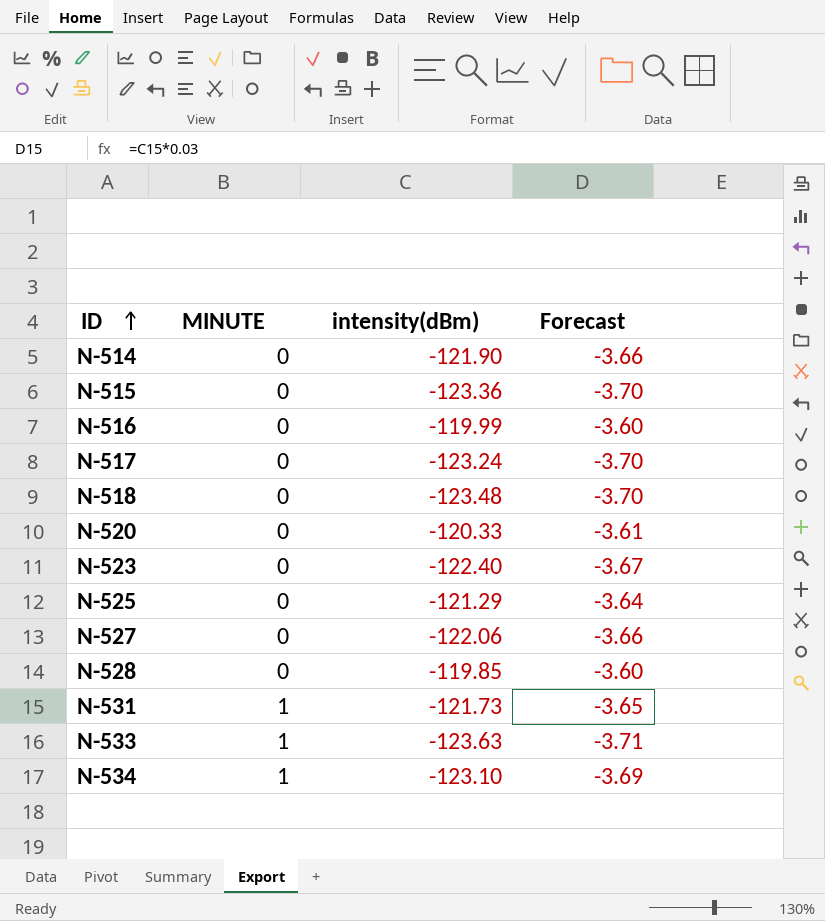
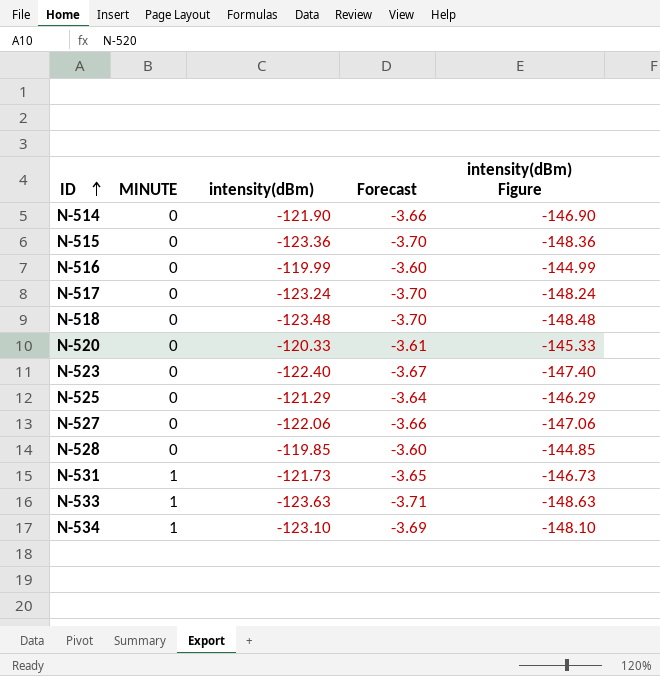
column intensity(dBm) Figure | formula: none -> [intensity(dBm)] - 25

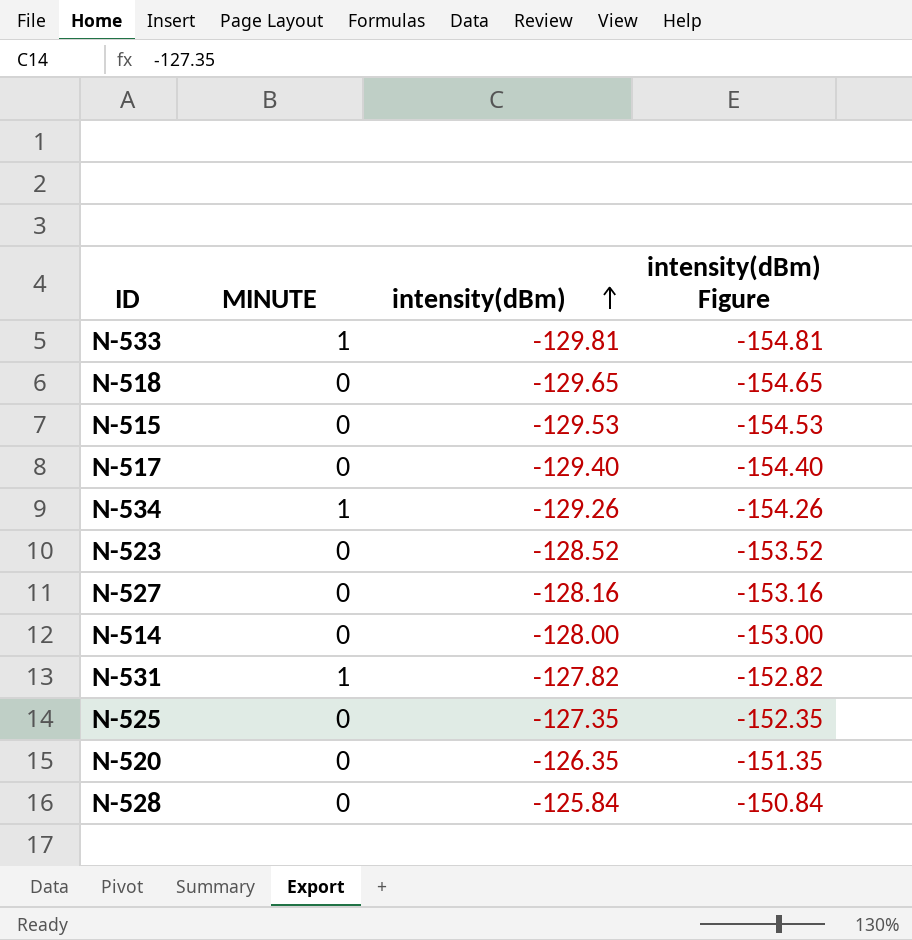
row order: ID ascending -> intensity(dBm) ascending
column Forecast | formula: [intensity(dBm)] * 0.03 -> none
row N-516: 0 | -119.99 | -3.60 | -144.99 -> none
N-533 | intensity(dBm): -123.63 -> -129.81
N-533 | intensity(dBm) Figure: -148.63 -> -154.81
N-518 | intensity(dBm): -123.48 -> -129.65
N-518 | intensity(dBm) Figure: -148.48 -> -154.65
N-515 | intensity(dBm): -123.36 -> -129.53
N-515 | intensity(dBm) Figure: -148.36 -> -154.53
N-517 | intensity(dBm): -123.24 -> -129.40
N-517 | intensity(dBm) Figure: -148.24 -> -154.40
N-534 | intensity(dBm): -123.10 -> -129.26
N-534 | intensity(dBm) Figure: -148.10 -> -154.26
N-523 | intensity(dBm): -122.40 -> -128.52
N-523 | intensity(dBm) Figure: -147.40 -> -153.52
N-527 | intensity(dBm): -122.06 -> -128.16
N-527 | intensity(dBm) Figure: -147.06 -> -153.16
N-514 | intensity(dBm): -121.90 -> -128.00
N-514 | intensity(dBm) Figure: -146.90 -> -153.00
N-531 | intensity(dBm): -121.73 -> -127.82
N-531 | intensity(dBm) Figure: -146.73 -> -152.82
N-525 | intensity(dBm): -121.29 -> -127.35
N-525 | intensity(dBm) Figure: -146.29 -> -152.35
N-520 | intensity(dBm): -120.33 -> -126.35
N-520 | intensity(dBm) Figure: -145.33 -> -151.35
N-528 | intensity(dBm): -119.85 -> -125.84
N-528 | intensity(dBm) Figure: -144.85 -> -150.84

